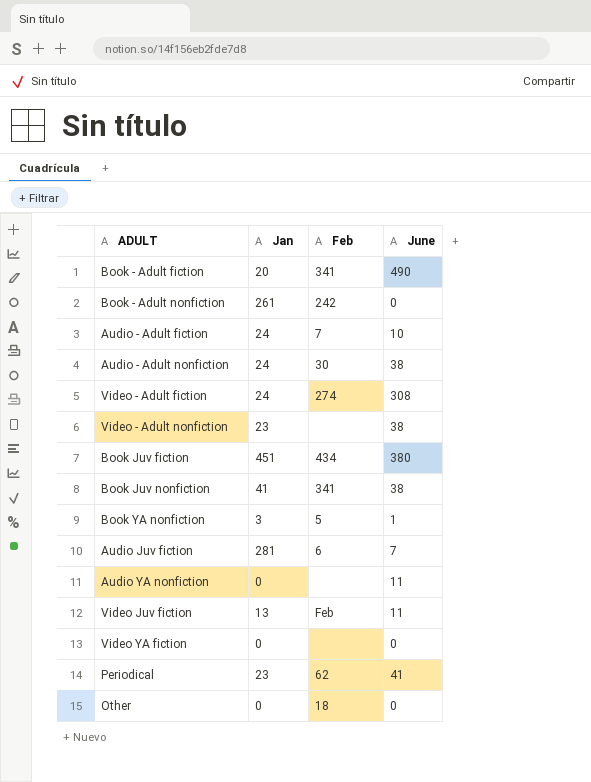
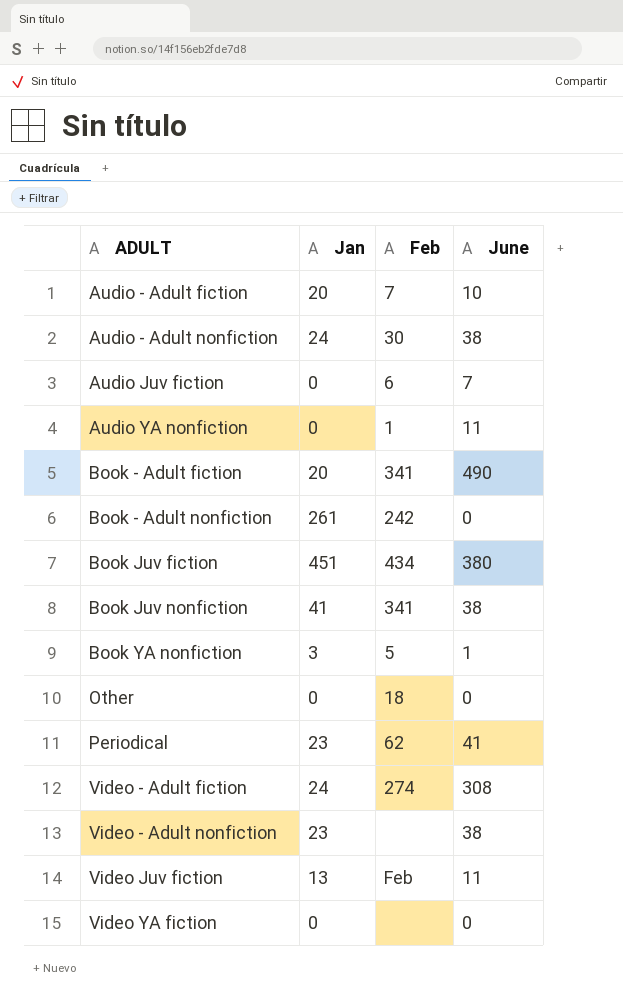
row order: none -> ADULT ascending
Audio - Adult fiction | Jan: 24 -> 20
Audio Juv fiction | Jan: 281 -> 0
Audio YA nonfiction | Feb: none -> 1

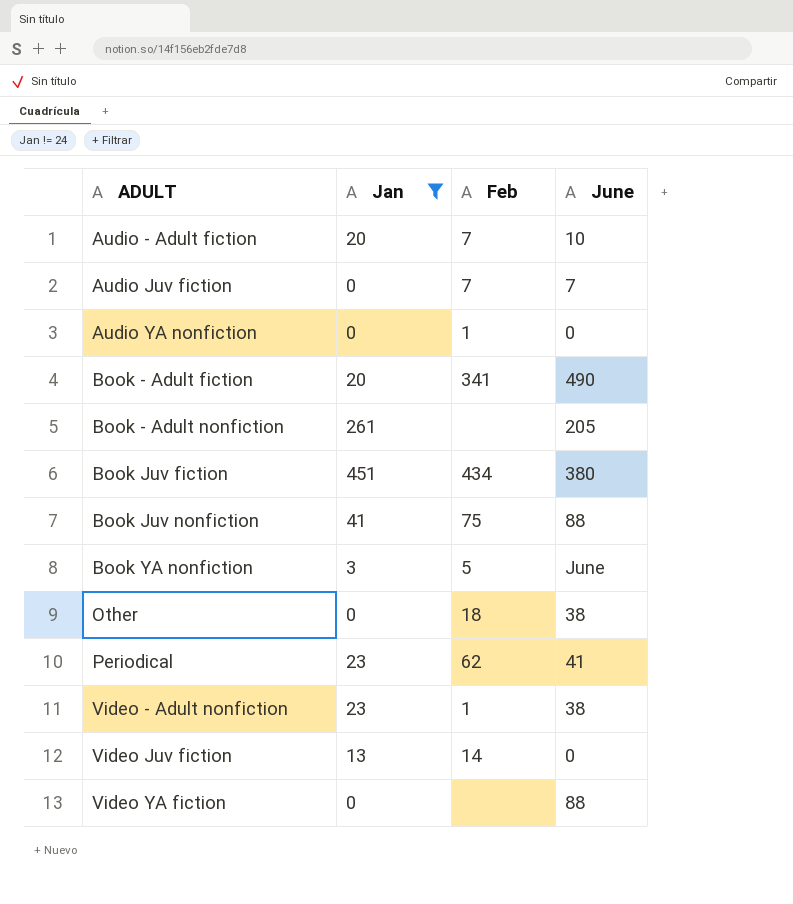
filter: none -> Jan != 24
Audio Juv fiction | Feb: 6 -> 7
Audio YA nonfiction | June: 11 -> 0
Book - Adult nonfiction | Feb: 242 -> none
Book - Adult nonfiction | June: 0 -> 205
Book Juv nonfiction | Feb: 341 -> 75
Book Juv nonfiction | June: 38 -> 88
Book YA nonfiction | June: 1 -> June
Other | June: 0 -> 38
Video - Adult nonfiction | Feb: none -> 1
Video Juv fiction | Feb: Feb -> 14
Video Juv fiction | June: 11 -> 0
Video YA fiction | June: 0 -> 88

